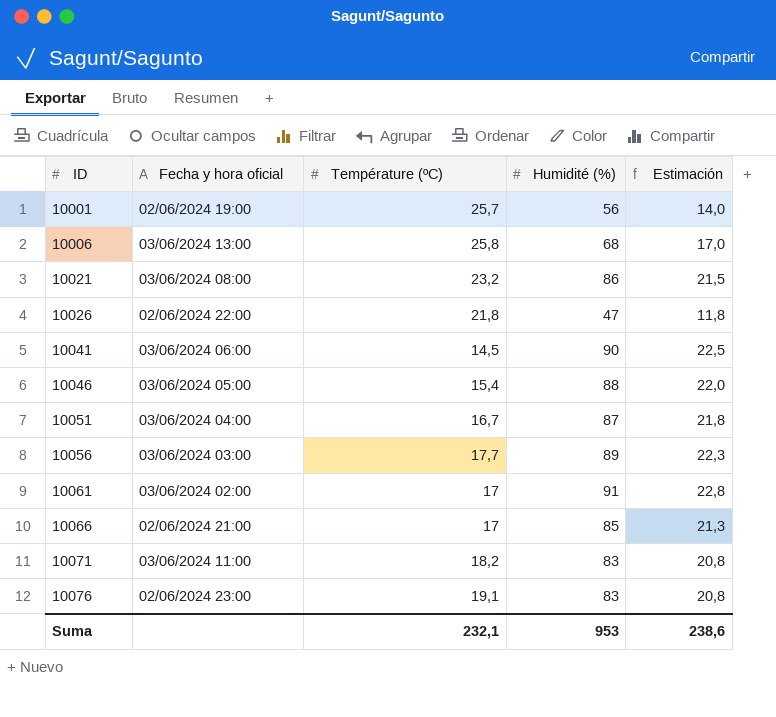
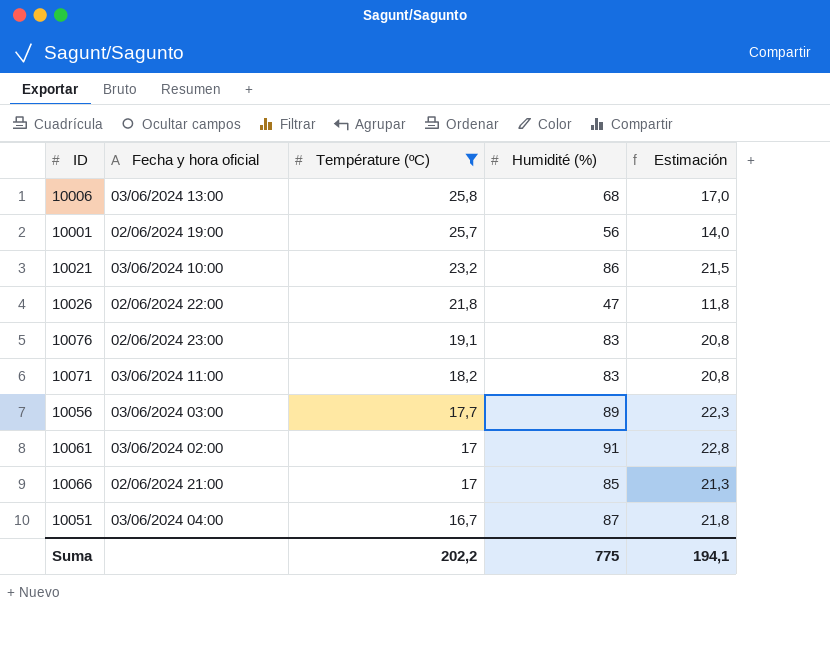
filter: none -> Température (ºC) >= 16,7
row order: ID ascending -> Température (ºC) descending
10021 | Fecha y hora oficial: 03/06/2024 08:00 -> 03/06/2024 10:00
Suma | Température (ºC): 232,1 -> 202,2
Suma | Humidité (%): 953 -> 775
Suma | Estimación: 238,6 -> 194,1

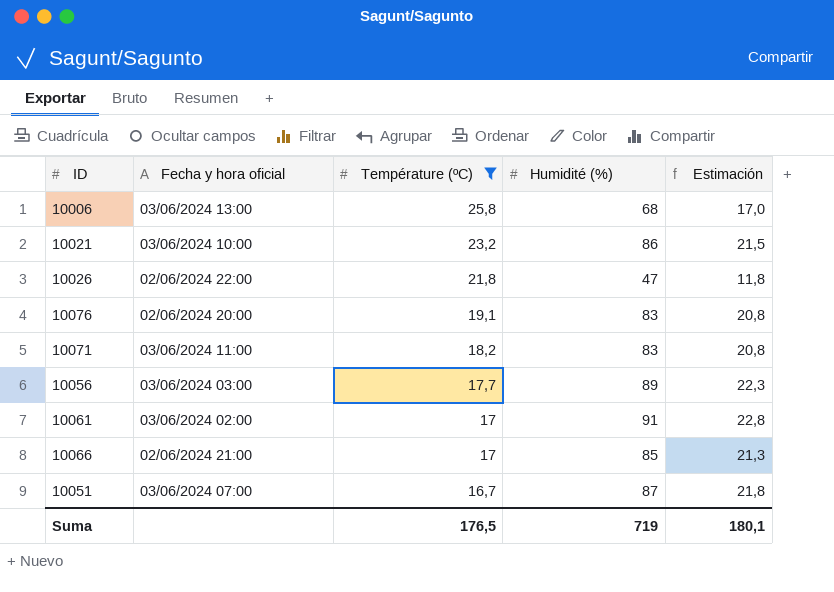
row 10001: 02/06/2024 19:00 | 25,7 | 56 | 14,0 -> none
10076 | Fecha y hora oficial: 02/06/2024 23:00 -> 02/06/2024 20:00
10051 | Fecha y hora oficial: 03/06/2024 04:00 -> 03/06/2024 07:00
Suma | Température (ºC): 202,2 -> 176,5
Suma | Humidité (%): 775 -> 719
Suma | Estimación: 194,1 -> 180,1

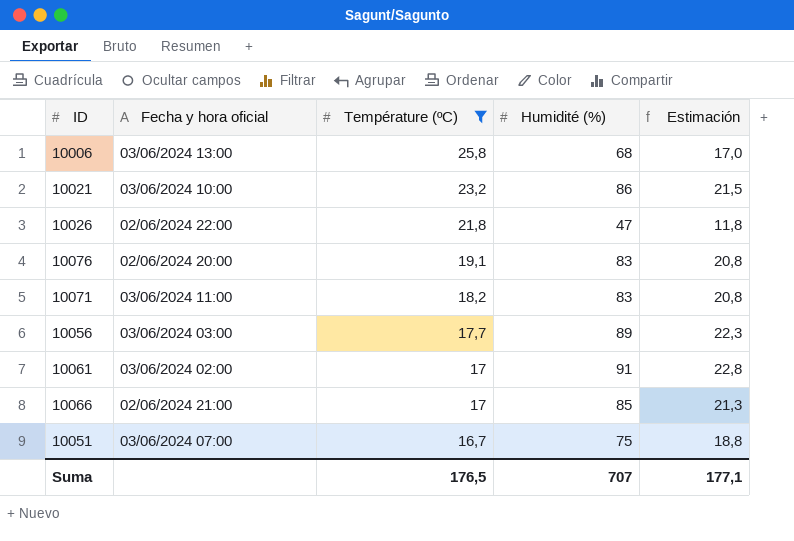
10051 | Humidité (%): 87 -> 75
10051 | Estimación: 21,8 -> 18,8
Suma | Humidité (%): 719 -> 707
Suma | Estimación: 180,1 -> 177,1

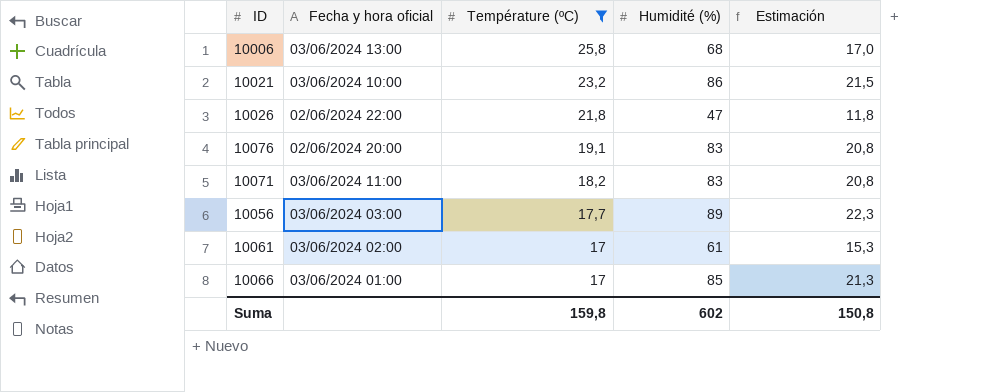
row 10051: 03/06/2024 07:00 | 16,7 | 75 | 18,8 -> none
10061 | Humidité (%): 91 -> 61
10061 | Estimación: 22,8 -> 15,3
10066 | Fecha y hora oficial: 02/06/2024 21:00 -> 03/06/2024 01:00
Suma | Température (ºC): 176,5 -> 159,8
Suma | Humidité (%): 707 -> 602
Suma | Estimación: 177,1 -> 150,8

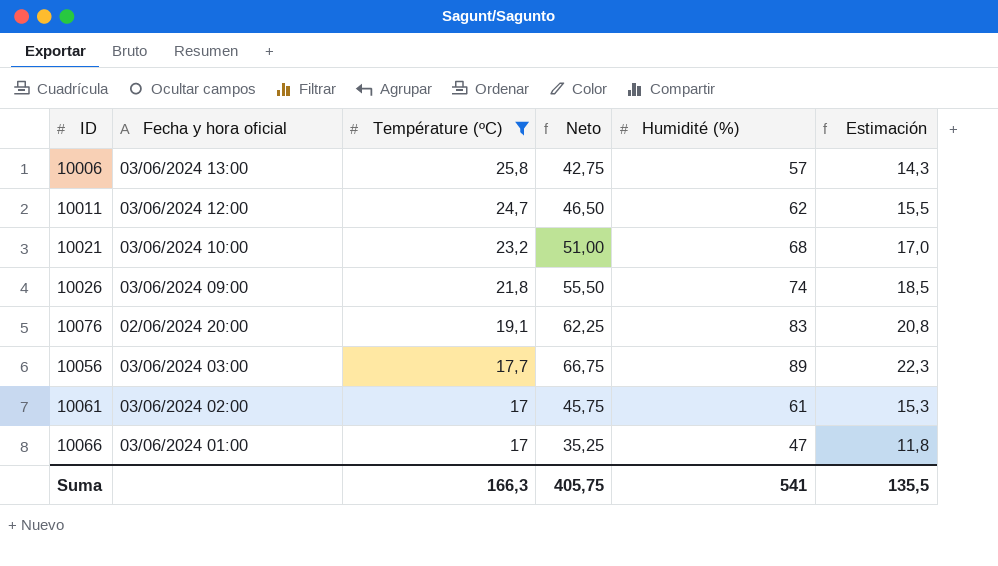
column Neto | formula: none -> [Humidité (%)] * 0,75
row 10071: 03/06/2024 11:00 | 18,2 | 83 | 20,8 -> none
10006 | Humidité (%): 68 -> 57
10006 | Estimación: 17,0 -> 14,3
row 10011: none -> 03/06/2024 12:00 | 24,7 | 46,50 | 62 | 15,5
10021 | Humidité (%): 86 -> 68
10021 | Estimación: 21,5 -> 17,0
10026 | Fecha y hora oficial: 02/06/2024 22:00 -> 03/06/2024 09:00
10026 | Humidité (%): 47 -> 74
10026 | Estimación: 11,8 -> 18,5
10066 | Humidité (%): 85 -> 47
10066 | Estimación: 21,3 -> 11,8
Suma | Température (ºC): 159,8 -> 166,3
Suma | Humidité (%): 602 -> 541
Suma | Estimación: 150,8 -> 135,5

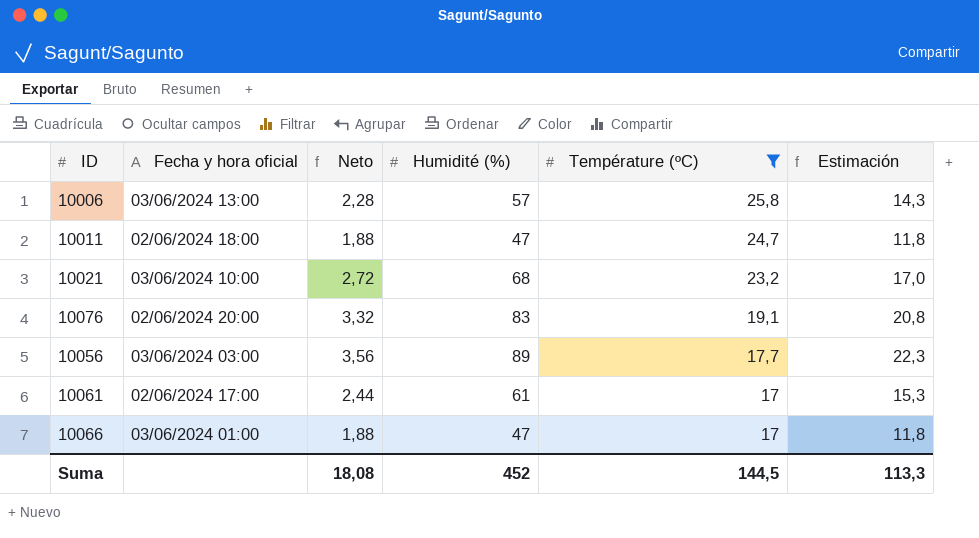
column Neto | formula: [Humidité (%)] * 0,75 -> [Humidité (%)] * 0,04
column Température (ºC) | position: 3 -> 5
row 10026: 03/06/2024 09:00 | 21,8 | 55,50 | 74 | 18,5 -> none
10011 | Fecha y hora oficial: 03/06/2024 12:00 -> 02/06/2024 18:00
10011 | Humidité (%): 62 -> 47
10011 | Estimación: 15,5 -> 11,8
10061 | Fecha y hora oficial: 03/06/2024 02:00 -> 02/06/2024 17:00
Suma | Neto: 405,75 -> 18,08
Suma | Humidité (%): 541 -> 452
Suma | Température (ºC): 166,3 -> 144,5
Suma | Estimación: 135,5 -> 113,3

